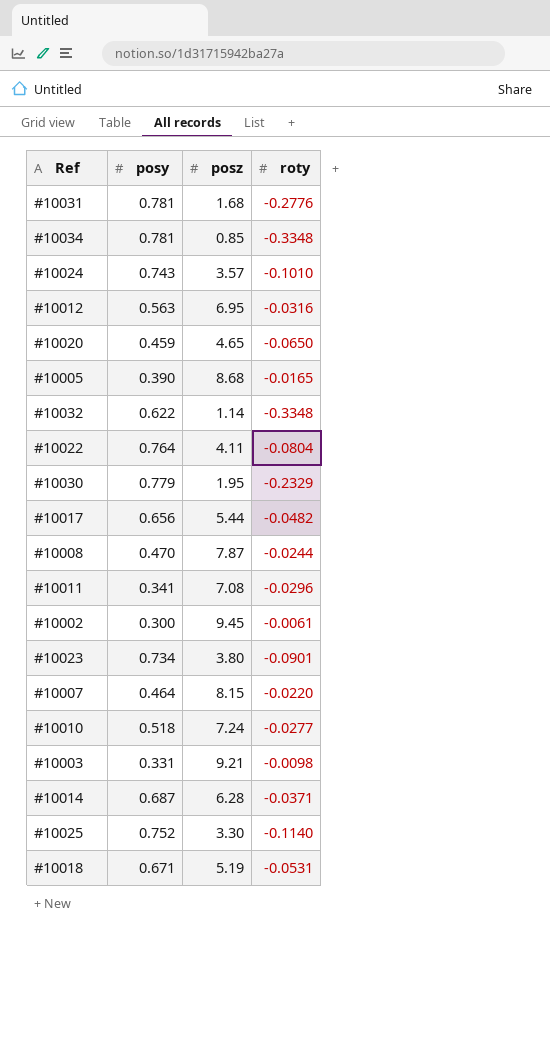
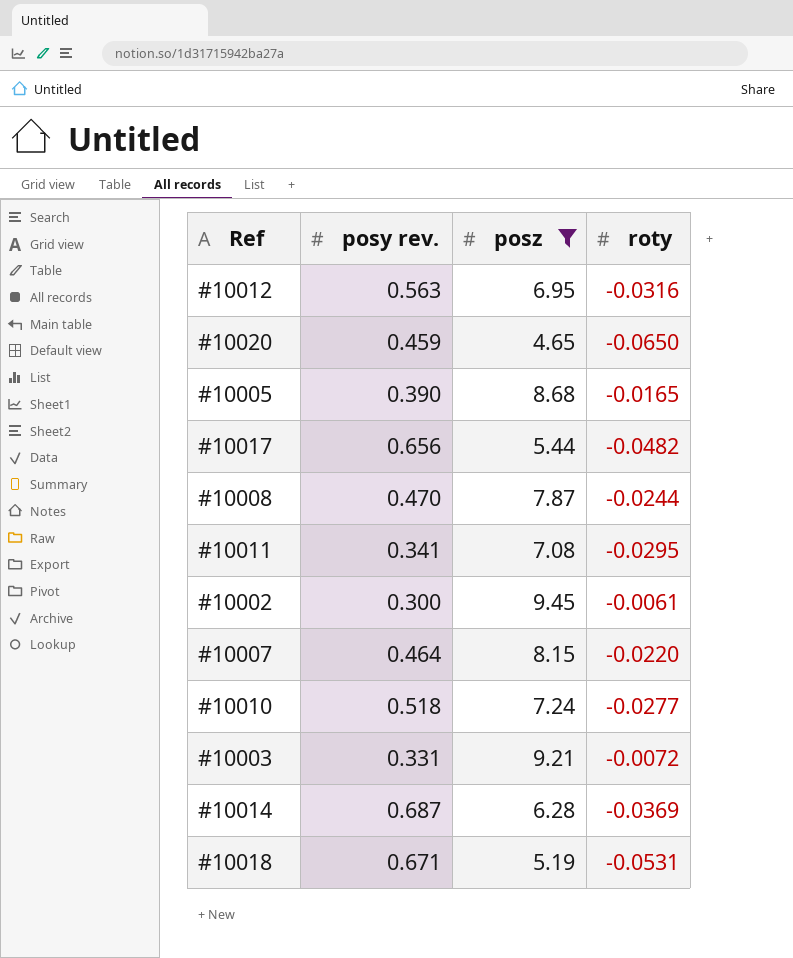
filter: none -> posz >= 4.65
column name: posy -> posy rev.
#10011 | roty: -0.0296 -> -0.0295
#10003 | roty: -0.0098 -> -0.0072
#10014 | roty: -0.0371 -> -0.0369

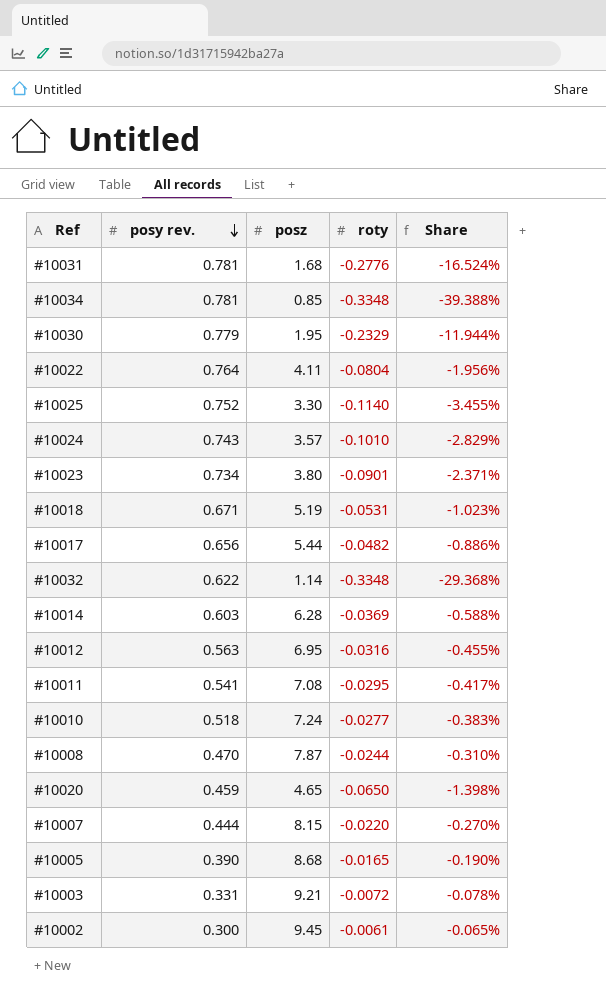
filter: posz >= 4.65 -> none
row order: none -> posy rev. descending
column Share | formula: none -> [roty] / [posz]
#10014 | posy rev.: 0.687 -> 0.603
#10011 | posy rev.: 0.341 -> 0.541
#10007 | posy rev.: 0.464 -> 0.444

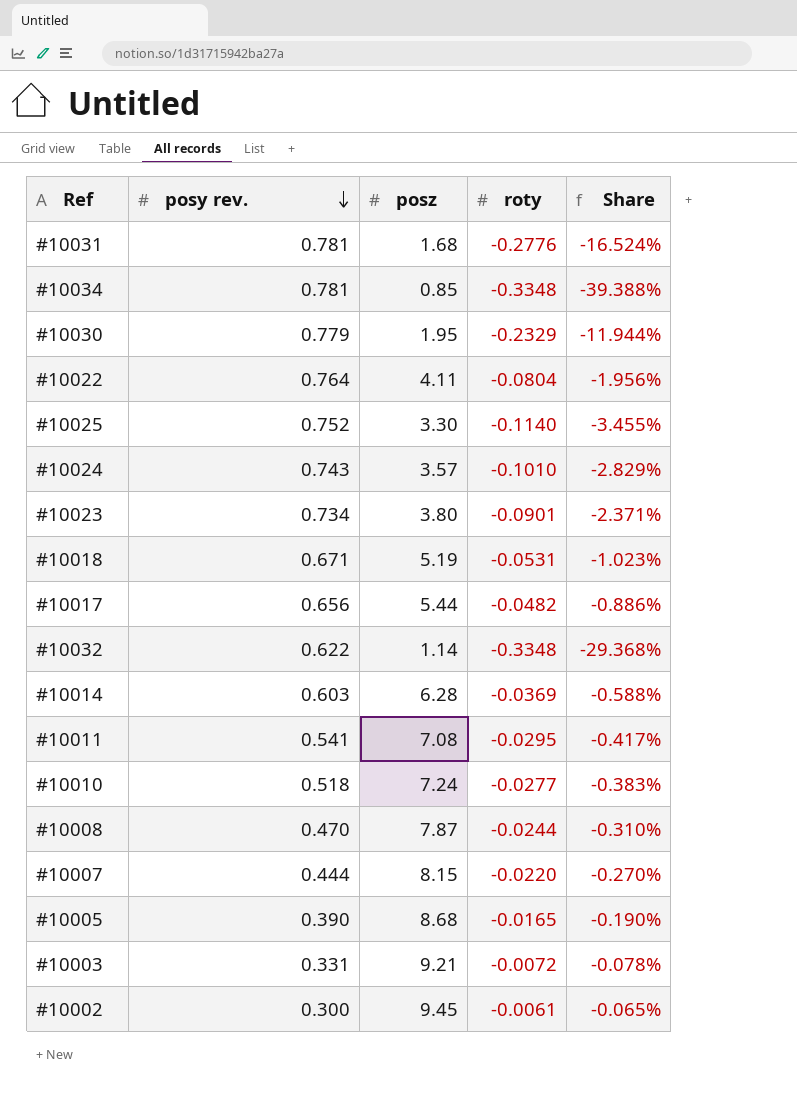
row #10012: 0.563 | 6.95 | -0.0316 | -0.455% -> none
row #10020: 0.459 | 4.65 | -0.0650 | -1.398% -> none

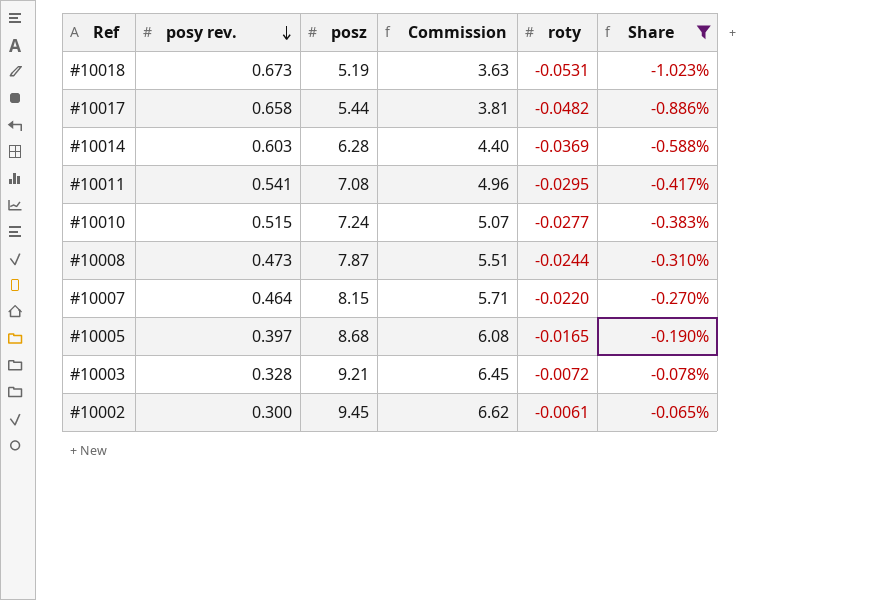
filter: none -> Share >= -1.023%
column Commission | formula: none -> [posz] * 0.7
#10018 | posy rev.: 0.671 -> 0.673
#10017 | posy rev.: 0.656 -> 0.658
#10010 | posy rev.: 0.518 -> 0.515
#10008 | posy rev.: 0.470 -> 0.473
#10007 | posy rev.: 0.444 -> 0.464
#10005 | posy rev.: 0.390 -> 0.397
#10003 | posy rev.: 0.331 -> 0.328

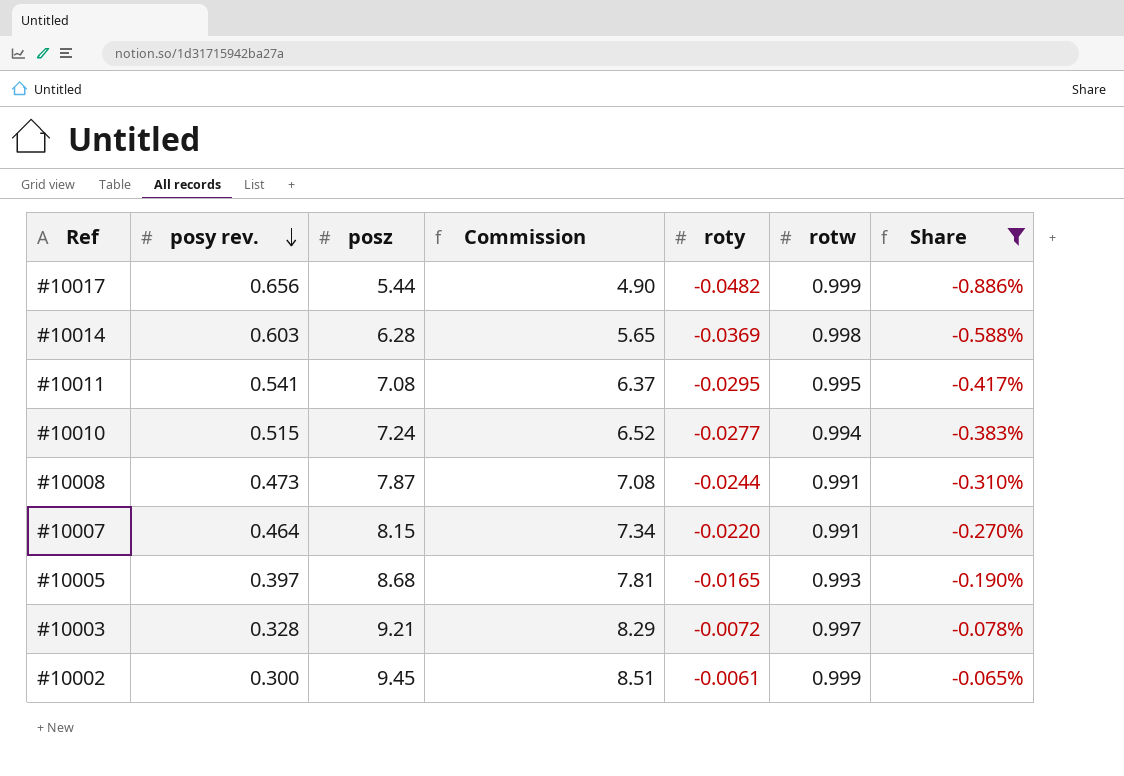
column Commission | formula: [posz] * 0.7 -> [posz] * 0.9
column rotw | position: none -> 6
row #10018: 0.673 | 5.19 | 3.63 | -0.0531 | -1.023% -> none
#10017 | posy rev.: 0.658 -> 0.656

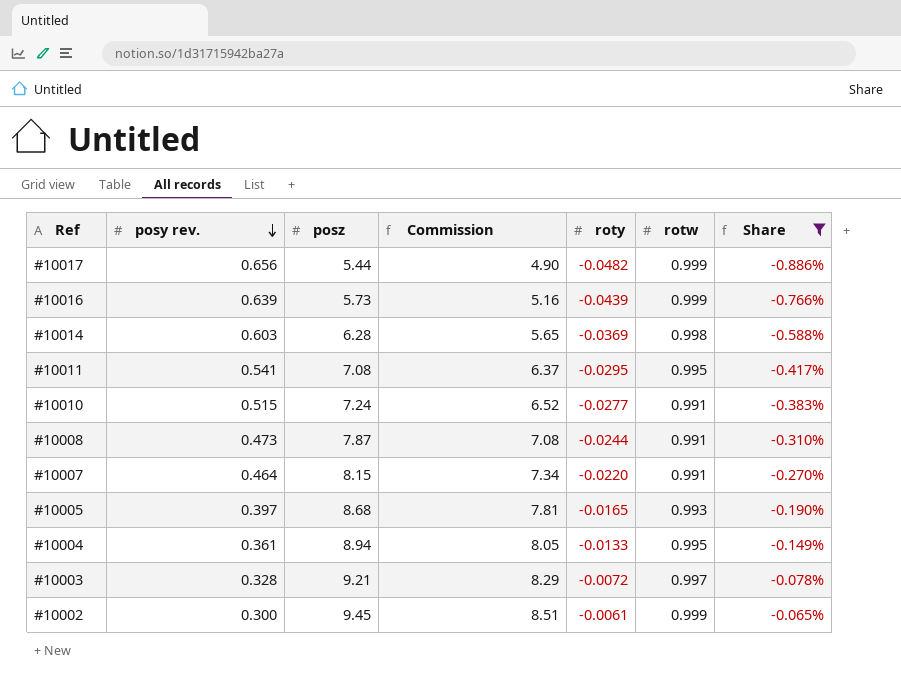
row #10016: none -> 0.639 | 5.73 | 5.16 | -0.0439 | 0.999 | -0.766%
#10010 | rotw: 0.994 -> 0.991
row #10004: none -> 0.361 | 8.94 | 8.05 | -0.0133 | 0.995 | -0.149%

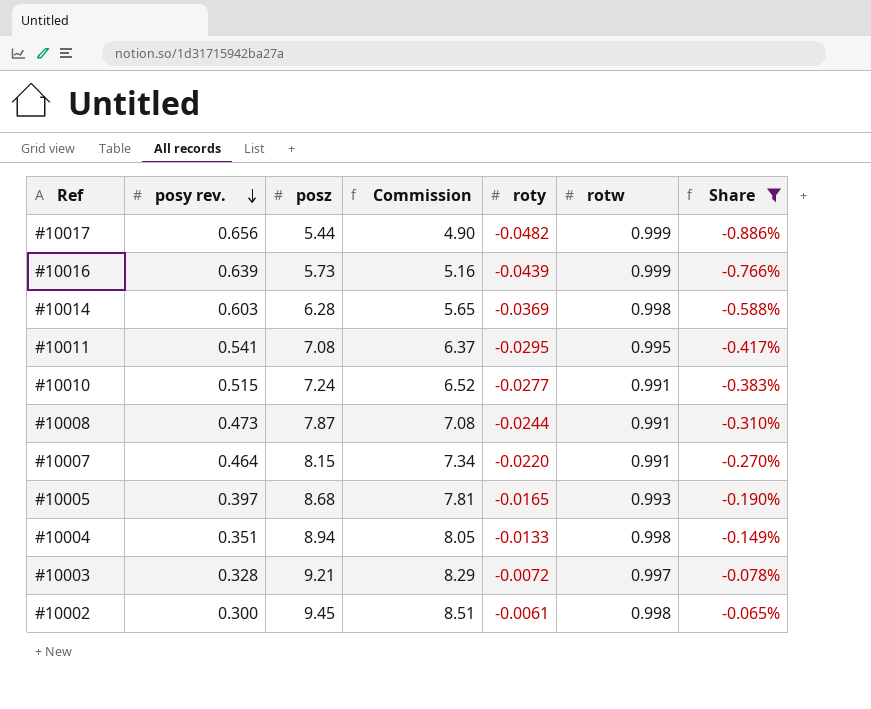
#10004 | posy rev.: 0.361 -> 0.351
#10004 | rotw: 0.995 -> 0.998
#10002 | rotw: 0.999 -> 0.998

